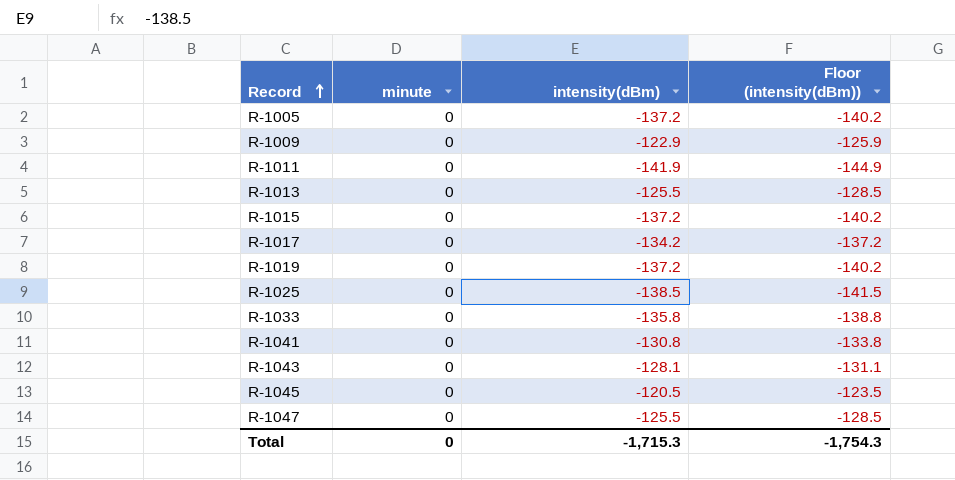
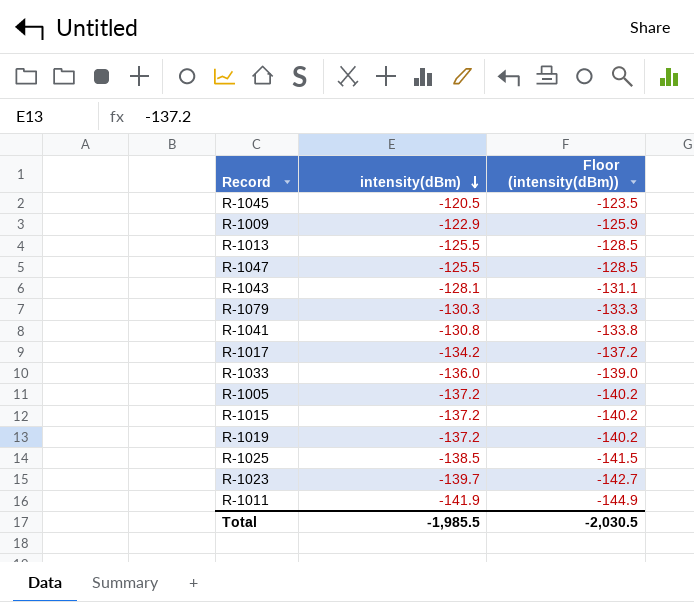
row order: Record ascending -> intensity(dBm) descending
column minute | position: 2 -> none
row R-1079: none -> -130.3 | -133.3
R-1033 | intensity(dBm): -135.8 -> -136.0
R-1033 | Floor (intensity(dBm)): -138.8 -> -139.0
row R-1023: none -> -139.7 | -142.7
Total | intensity(dBm): -1,715.3 -> -1,985.5
Total | Floor (intensity(dBm)): -1,754.3 -> -2,030.5

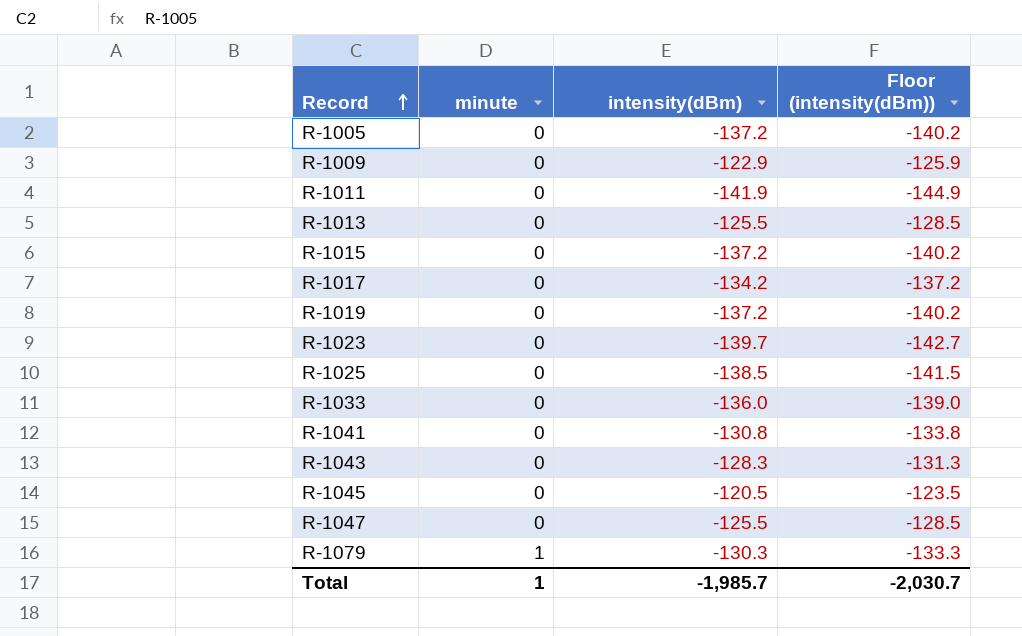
row order: intensity(dBm) descending -> Record ascending
column minute | position: none -> 2
R-1043 | intensity(dBm): -128.1 -> -128.3
R-1043 | Floor (intensity(dBm)): -131.1 -> -131.3
Total | intensity(dBm): -1,985.5 -> -1,985.7
Total | Floor (intensity(dBm)): -2,030.5 -> -2,030.7

